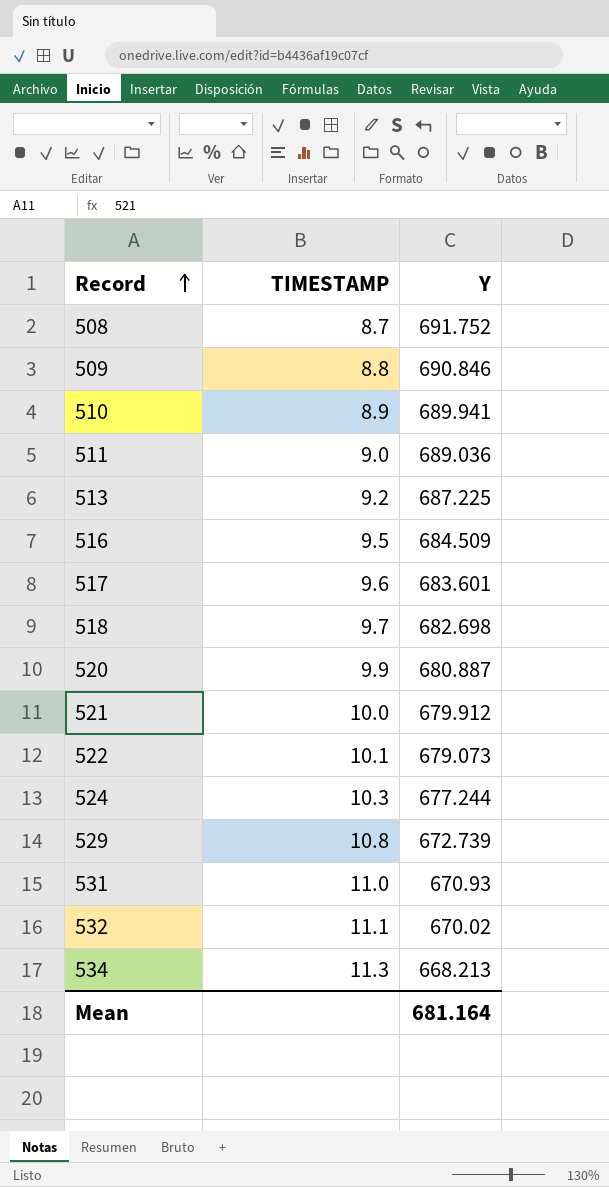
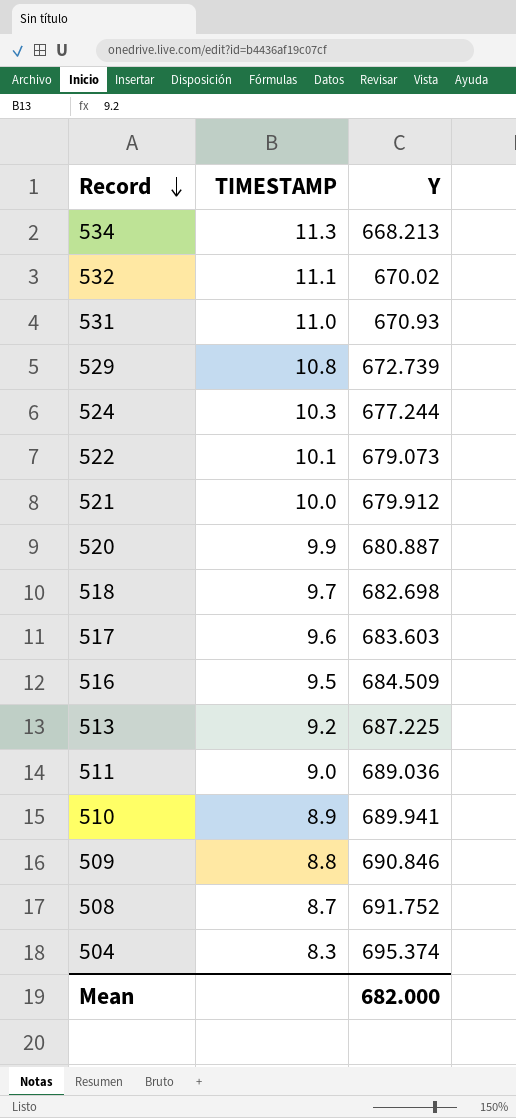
row order: Record ascending -> Record descending
517 | Y: 683.601 -> 683.603
row 504: none -> 8.3 | 695.374
Mean | Y: 681.164 -> 682.000

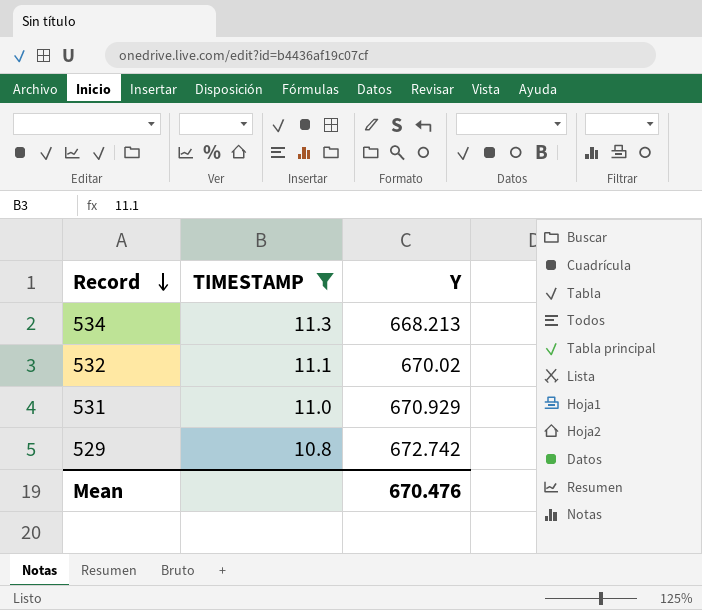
filter: none -> TIMESTAMP >= 10.8
531 | Y: 670.93 -> 670.929
529 | Y: 672.739 -> 672.742
Mean | Y: 682.000 -> 670.476

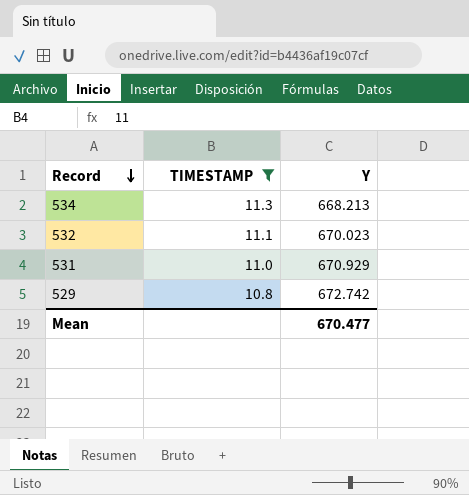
532 | Y: 670.02 -> 670.023
Mean | Y: 670.476 -> 670.477

